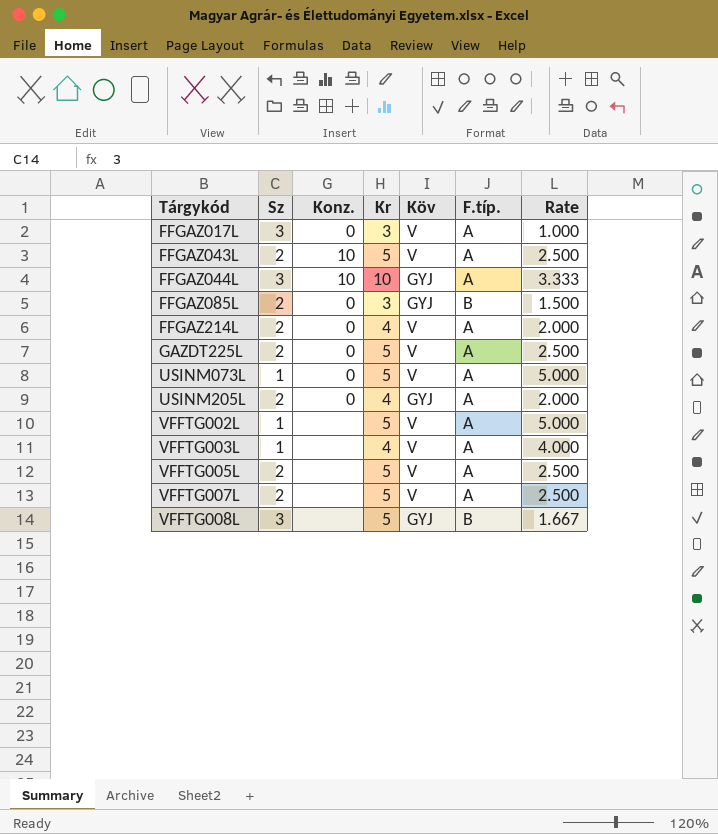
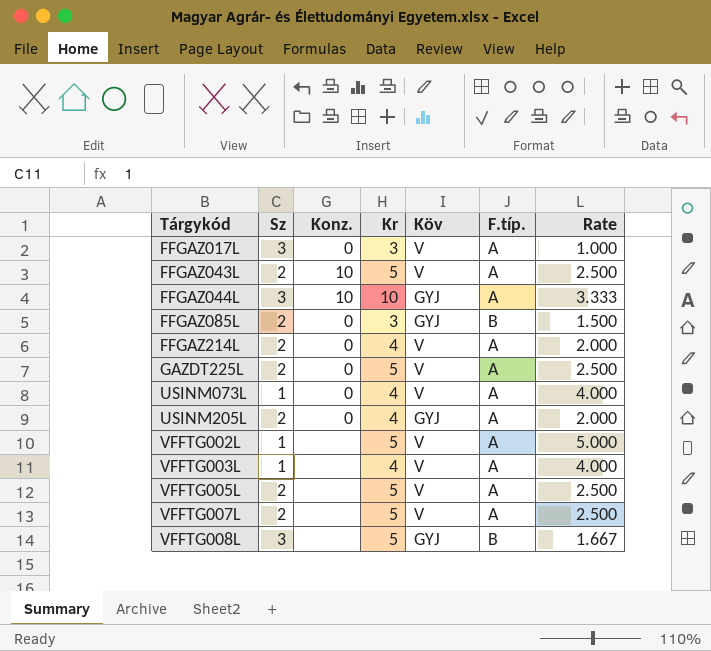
USINM073L | Kr: 5 -> 4
USINM073L | Rate: 5.000 -> 4.000

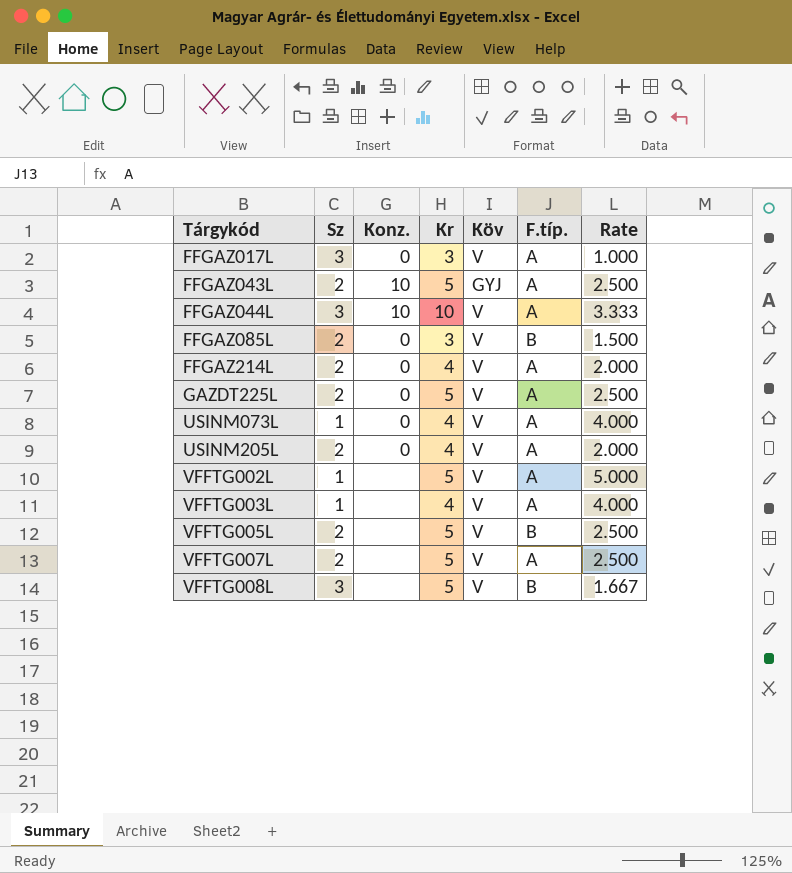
FFGAZ043L | Köv: V -> GYJ
FFGAZ044L | Köv: GYJ -> V
FFGAZ085L | Köv: GYJ -> V
USINM205L | Köv: GYJ -> V
VFFTG005L | F.típ.: A -> B
VFFTG008L | Köv: GYJ -> V

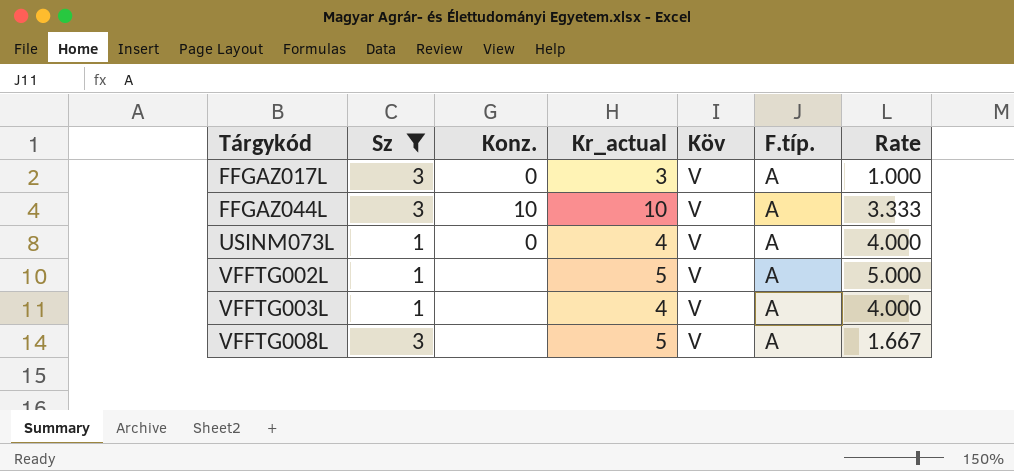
filter: none -> Sz != 2
column name: Kr -> Kr_actual
VFFTG008L | F.típ.: B -> A

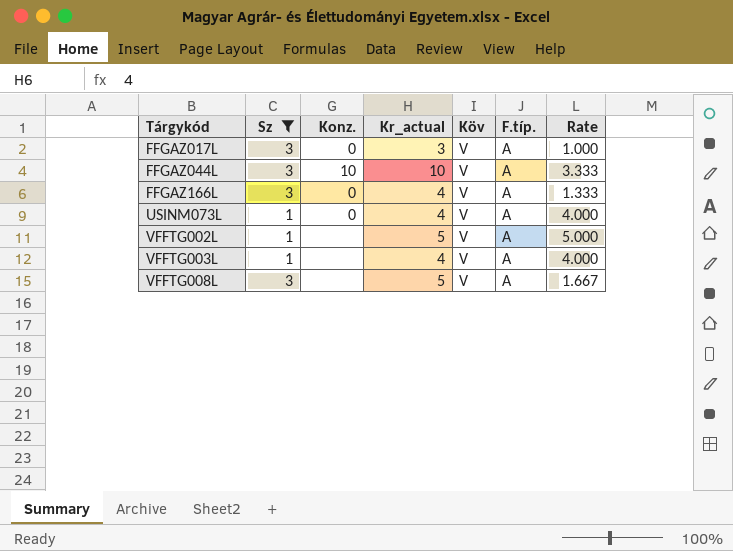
row FFGAZ166L: none -> 3 | 0 | 4 | V | A | 1.333

